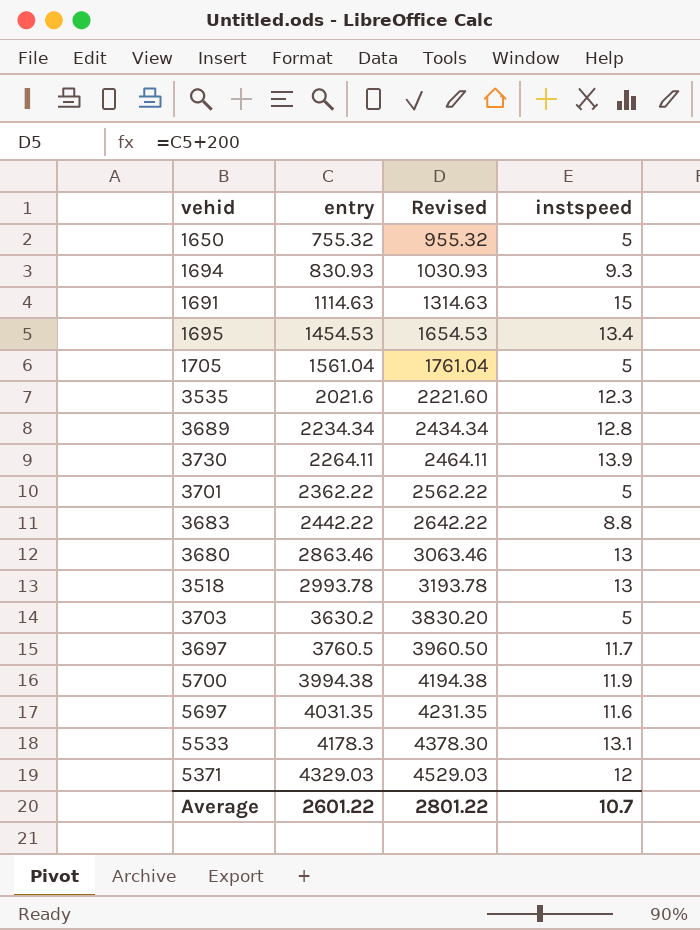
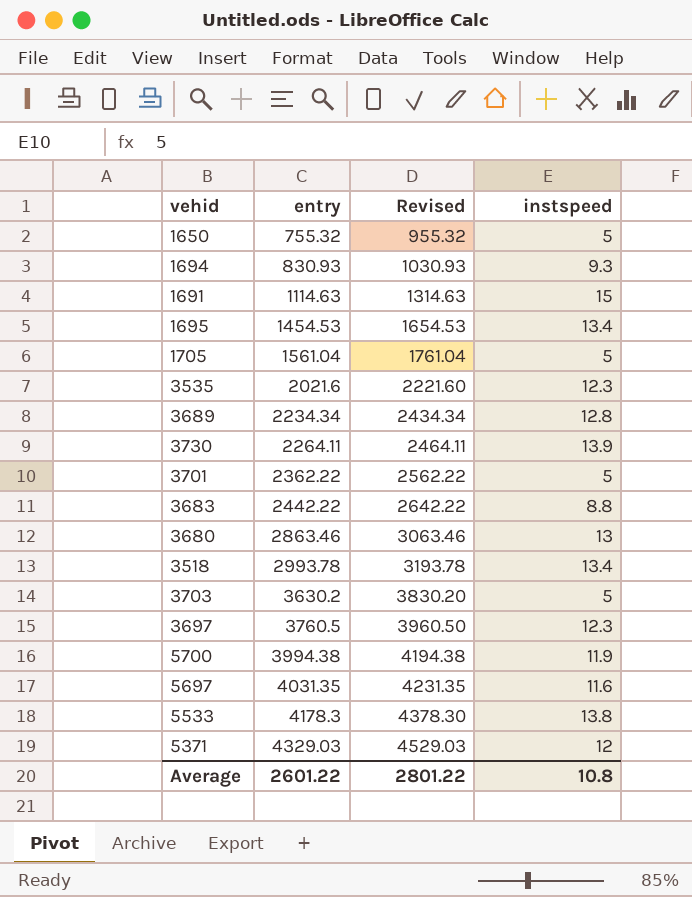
3518 | instspeed: 13 -> 13.4
3697 | instspeed: 11.7 -> 12.3
5533 | instspeed: 13.1 -> 13.8
Average | instspeed: 10.7 -> 10.8

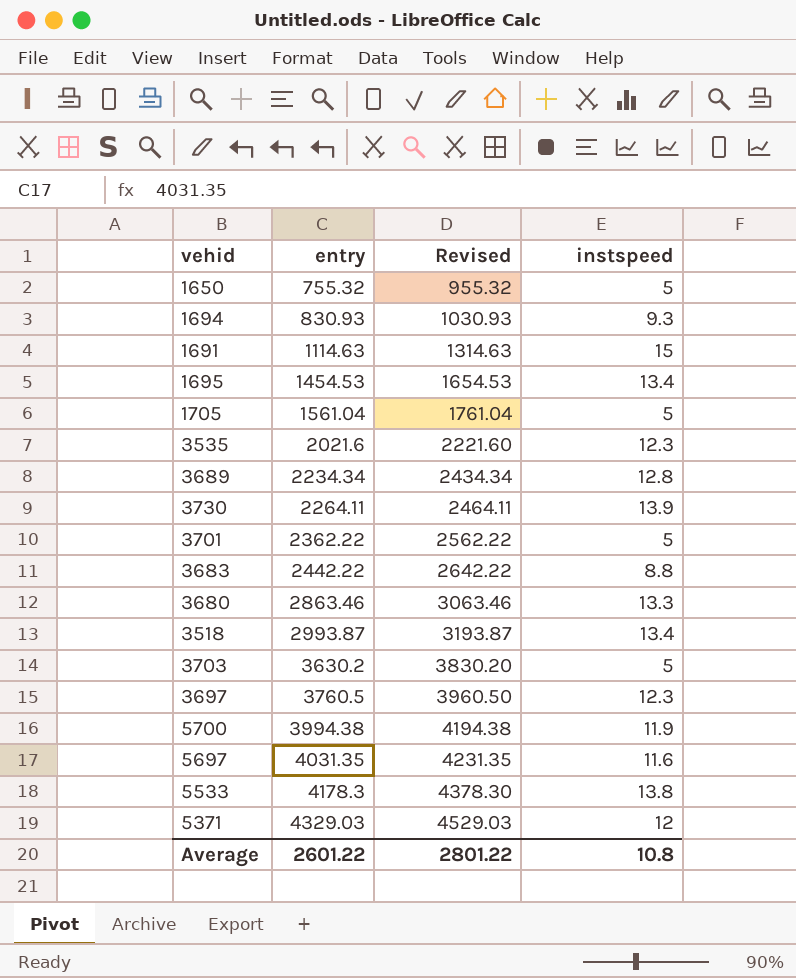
3680 | instspeed: 13 -> 13.3
3518 | entry: 2993.78 -> 2993.87
3518 | Revised: 3193.78 -> 3193.87

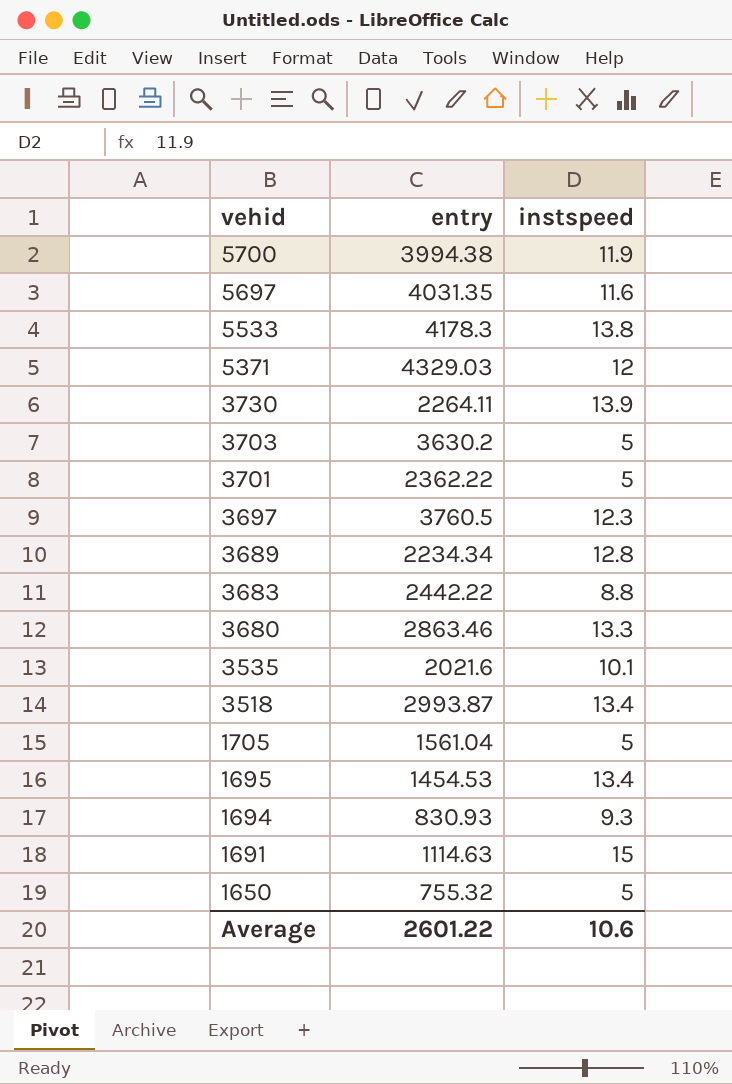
row order: entry ascending -> vehid descending
column Revised | formula: [entry] + 200 -> none
3535 | instspeed: 12.3 -> 10.1
Average | instspeed: 10.8 -> 10.6

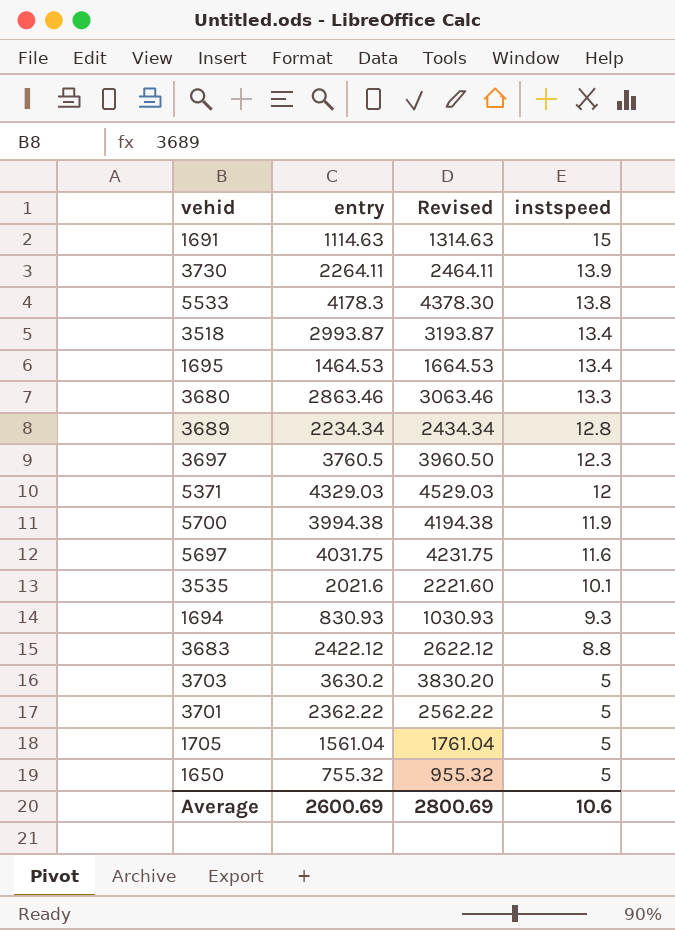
row order: vehid descending -> instspeed descending
column Revised | formula: none -> [entry] + 200
1695 | entry: 1454.53 -> 1464.53
5697 | entry: 4031.35 -> 4031.75
3683 | entry: 2442.22 -> 2422.12
Average | entry: 2601.22 -> 2600.69

